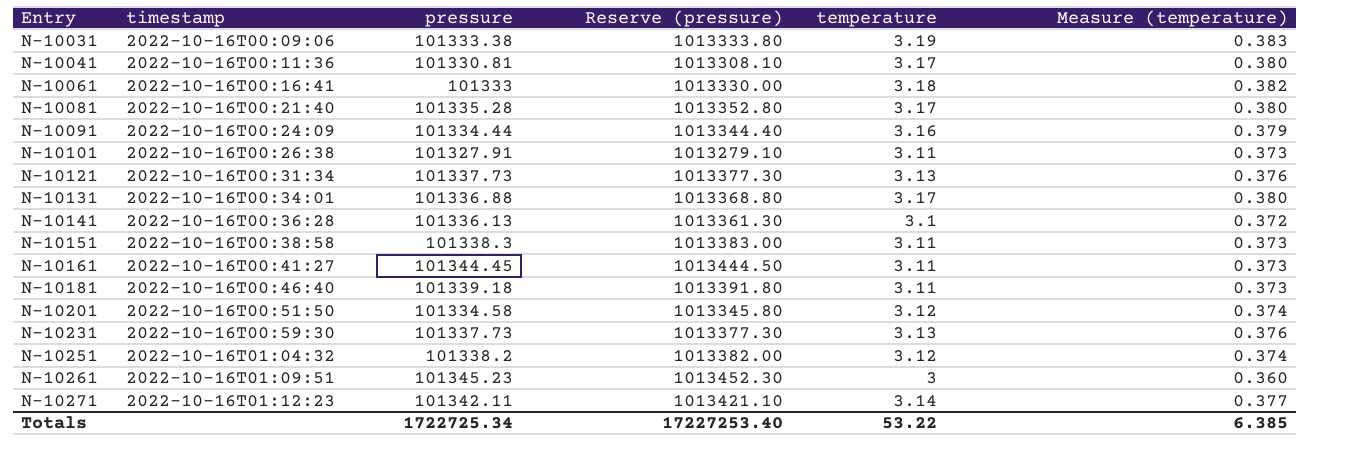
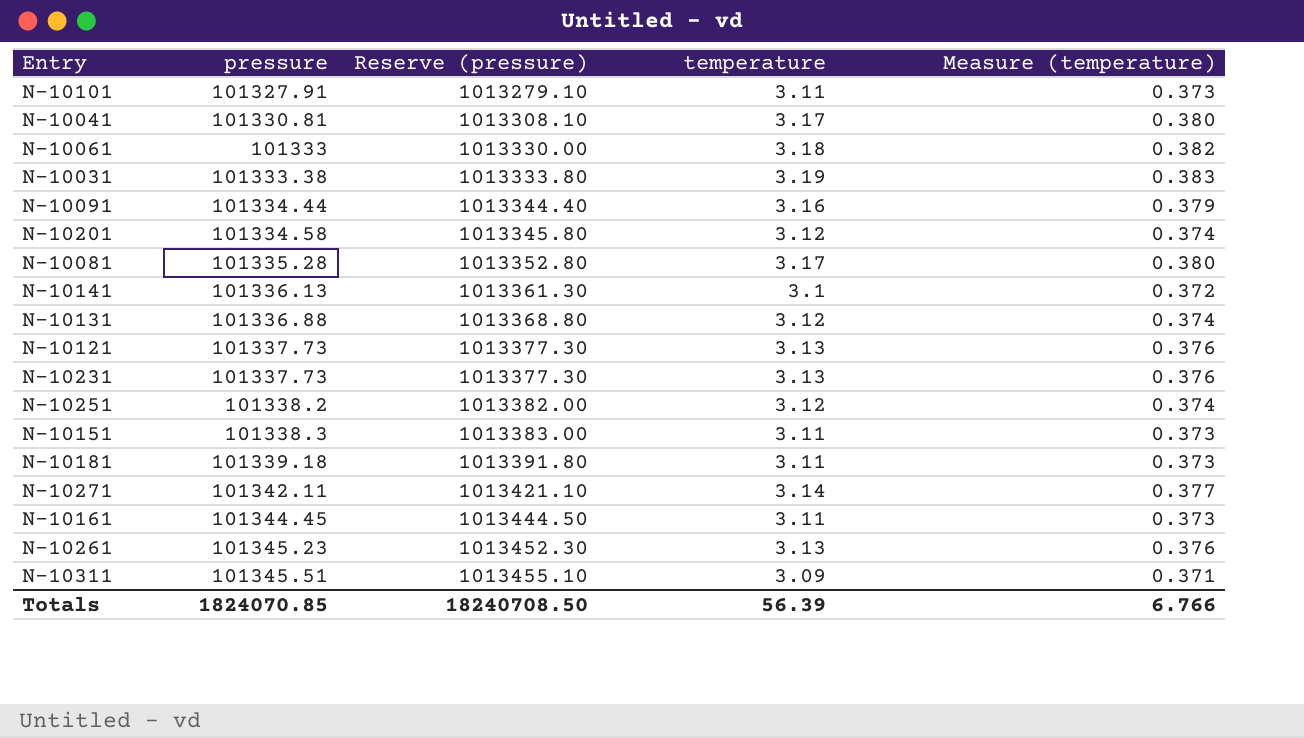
row order: Entry ascending -> pressure ascending
column timestamp | position: 2 -> none
N-10131 | temperature: 3.17 -> 3.12
N-10131 | Measure (temperature): 0.380 -> 0.374
N-10261 | temperature: 3 -> 3.13
N-10261 | Measure (temperature): 0.360 -> 0.376
row N-10311: none -> 101345.51 | 1013455.10 | 3.09 | 0.371
Totals | pressure: 1722725.34 -> 1824070.85
Totals | Reserve (pressure): 17227253.40 -> 18240708.50
Totals | temperature: 53.22 -> 56.39
Totals | Measure (temperature): 6.385 -> 6.766

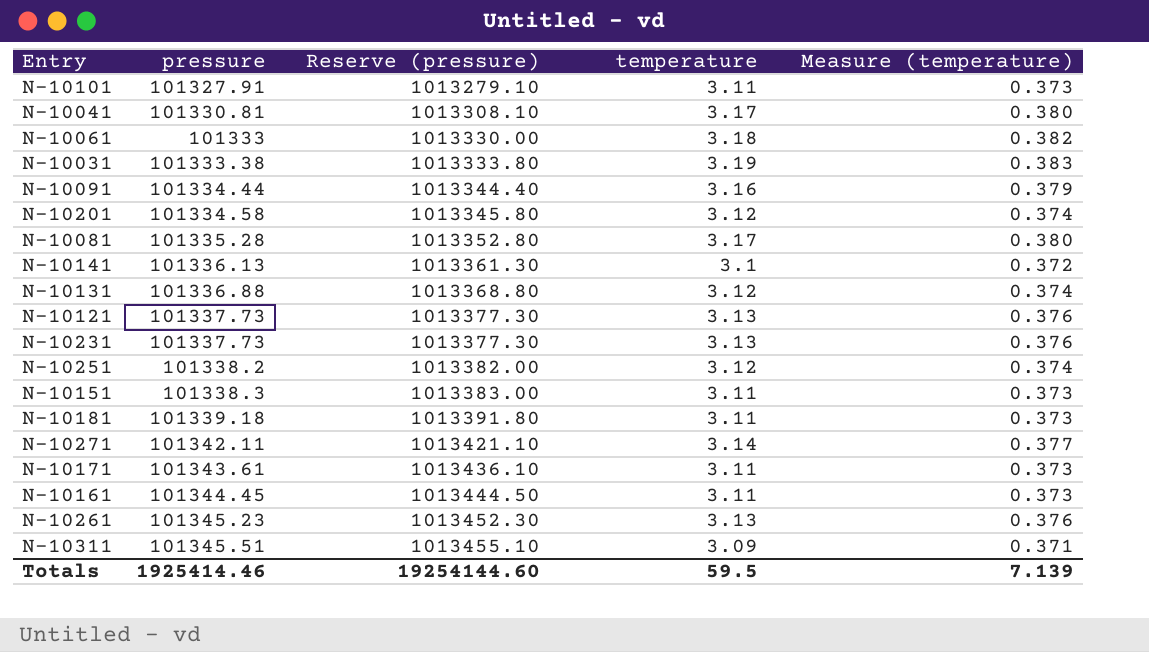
row N-10171: none -> 101343.61 | 1013436.10 | 3.11 | 0.373
Totals | pressure: 1824070.85 -> 1925414.46
Totals | Reserve (pressure): 18240708.50 -> 19254144.60
Totals | temperature: 56.39 -> 59.5
Totals | Measure (temperature): 6.766 -> 7.139

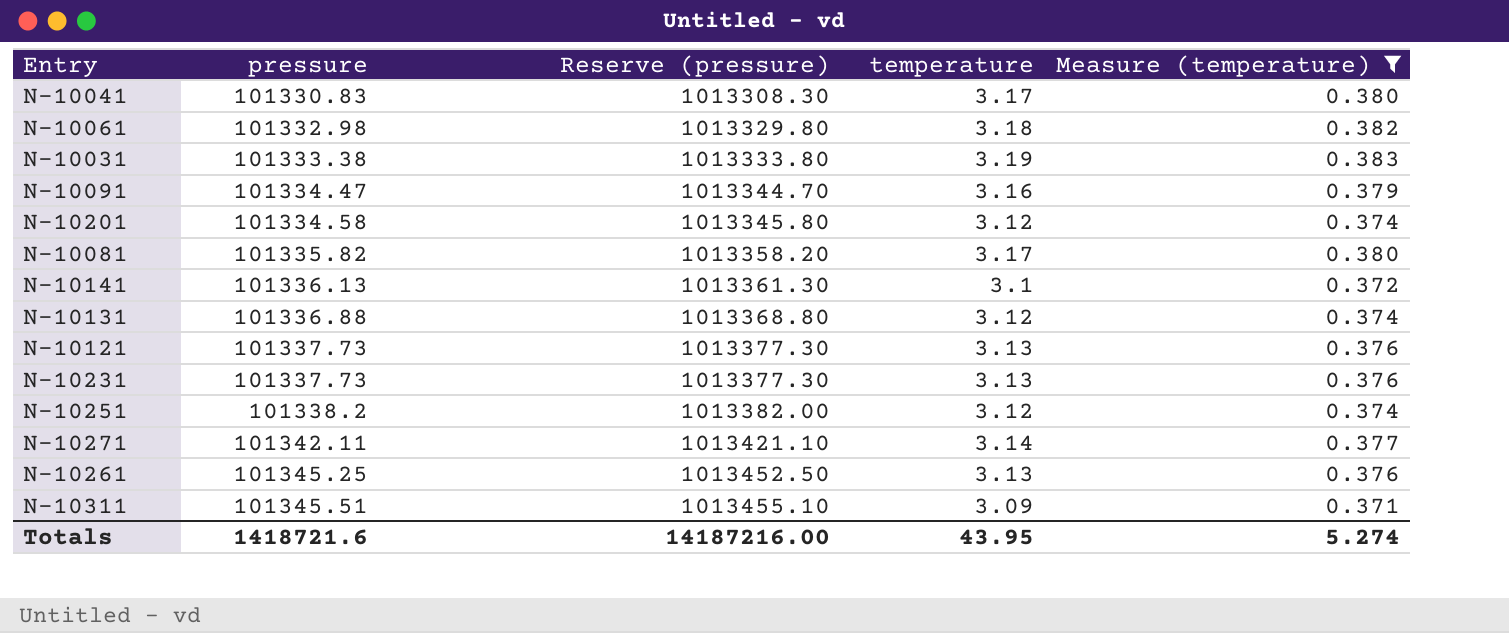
filter: none -> Measure (temperature) != 0.373
N-10041 | pressure: 101330.81 -> 101330.83
N-10041 | Reserve (pressure): 1013308.10 -> 1013308.30
N-10061 | pressure: 101333 -> 101332.98
N-10061 | Reserve (pressure): 1013330.00 -> 1013329.80
N-10091 | pressure: 101334.44 -> 101334.47
N-10091 | Reserve (pressure): 1013344.40 -> 1013344.70
N-10081 | pressure: 101335.28 -> 101335.82
N-10081 | Reserve (pressure): 1013352.80 -> 1013358.20
N-10261 | pressure: 101345.23 -> 101345.25
N-10261 | Reserve (pressure): 1013452.30 -> 1013452.50
Totals | pressure: 1925414.46 -> 1418721.6
Totals | Reserve (pressure): 19254144.60 -> 14187216.00
Totals | temperature: 59.5 -> 43.95
Totals | Measure (temperature): 7.139 -> 5.274

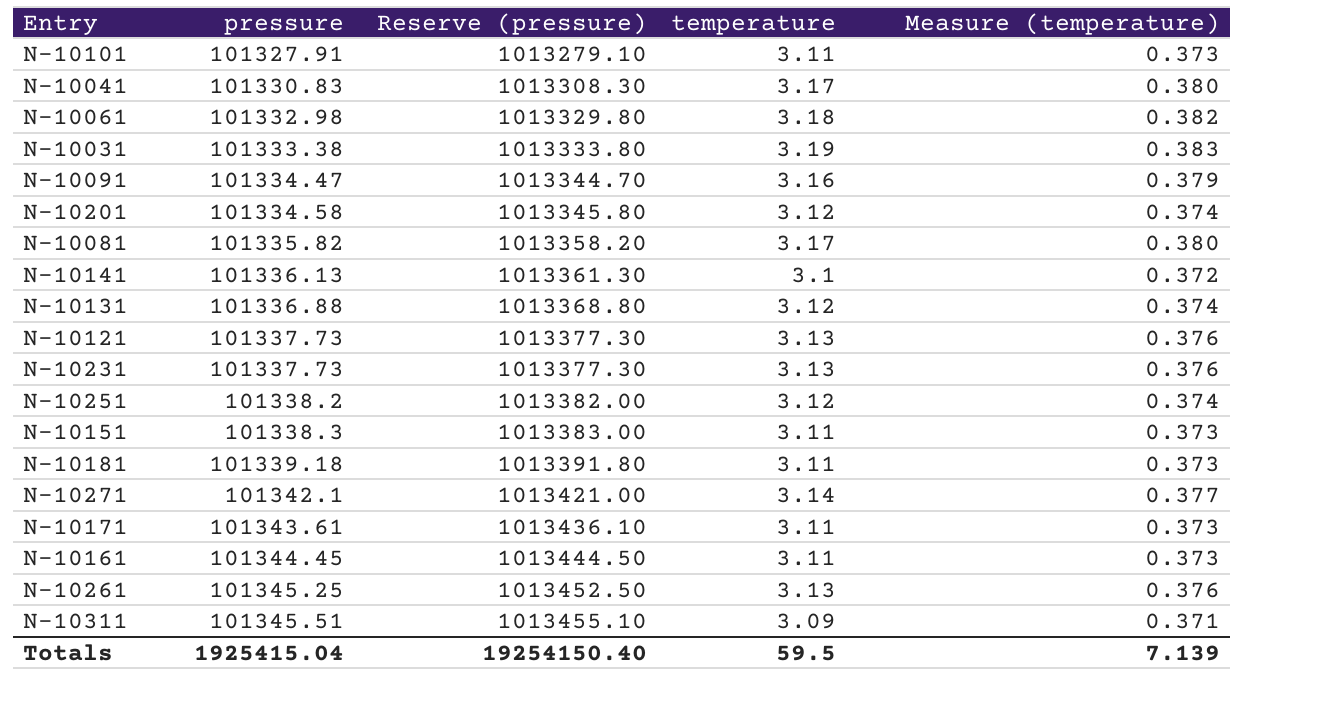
filter: Measure (temperature) != 0.373 -> none
N-10271 | pressure: 101342.11 -> 101342.1
N-10271 | Reserve (pressure): 1013421.10 -> 1013421.00
Totals | pressure: 1418721.6 -> 1925415.04
Totals | Reserve (pressure): 14187216.00 -> 19254150.40
Totals | temperature: 43.95 -> 59.5
Totals | Measure (temperature): 5.274 -> 7.139

